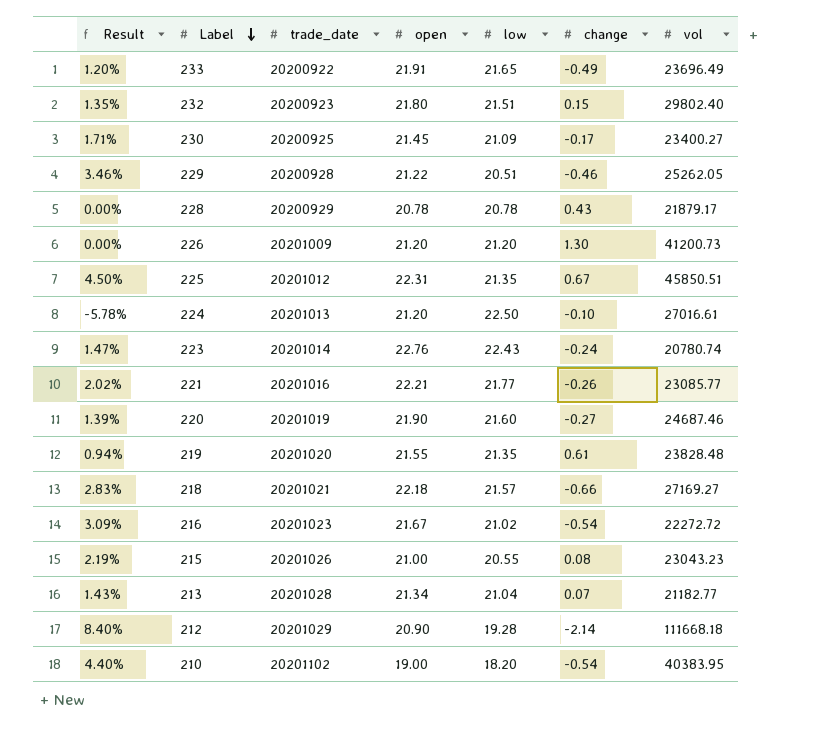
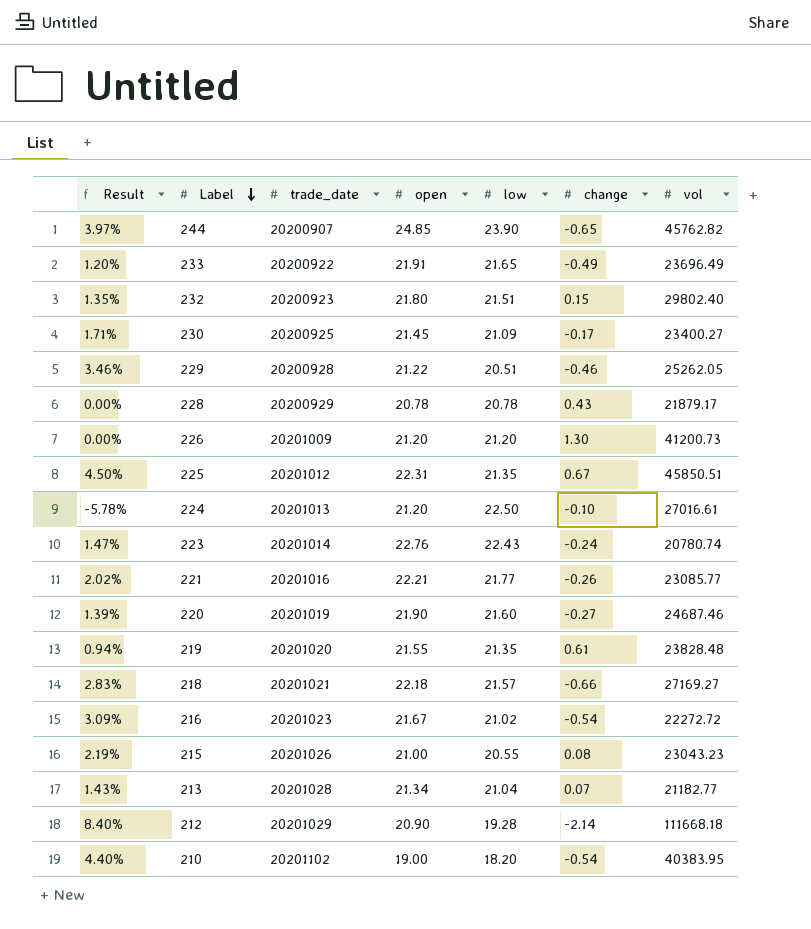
row 244: none -> 3.97% | 20200907 | 24.85 | 23.90 | -0.65 | 45762.82

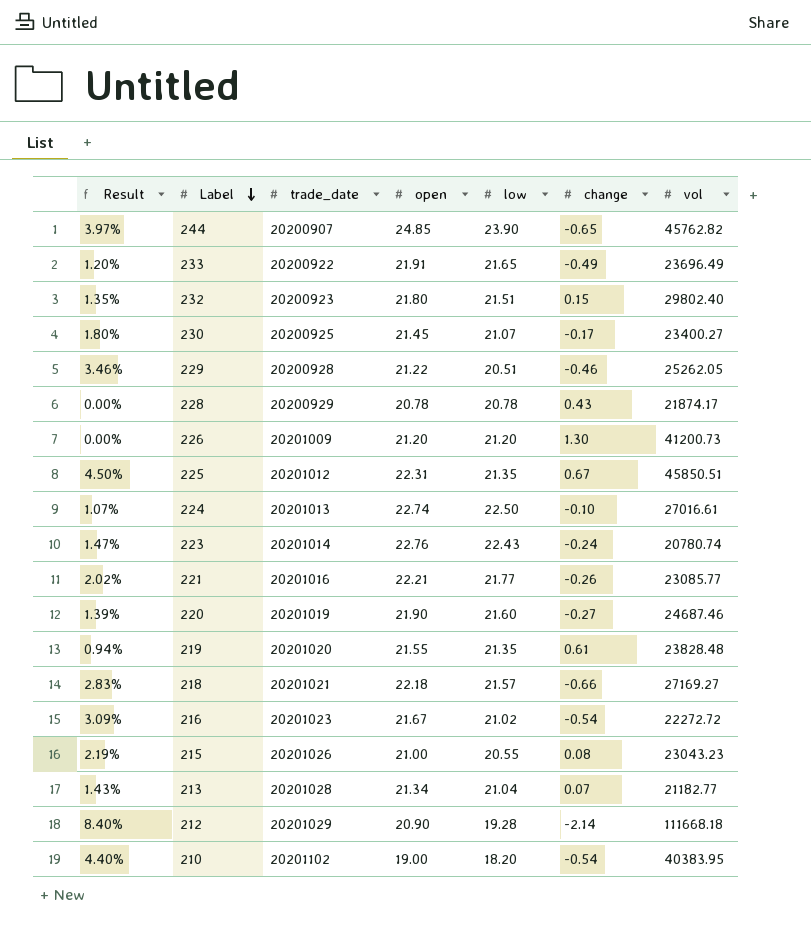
230 | Result: 1.71% -> 1.80%
230 | low: 21.09 -> 21.07
228 | vol: 21879.17 -> 21874.17
224 | Result: -5.78% -> 1.07%
224 | open: 21.20 -> 22.74

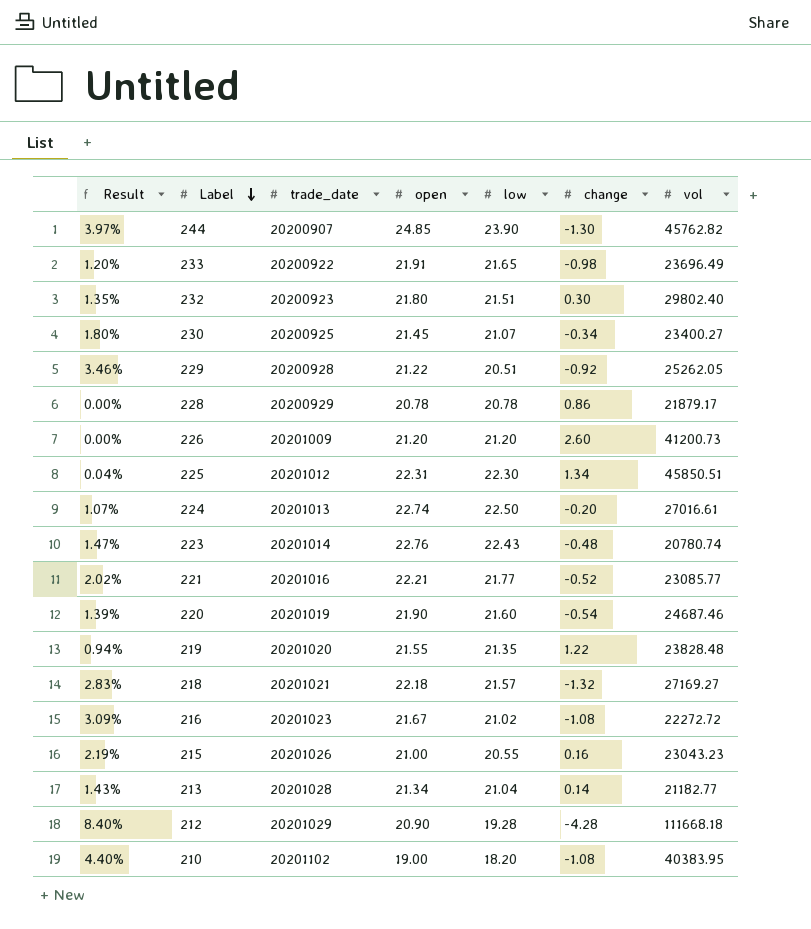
244 | change: -0.65 -> -1.30
233 | change: -0.49 -> -0.98
232 | change: 0.15 -> 0.30
230 | change: -0.17 -> -0.34
229 | change: -0.46 -> -0.92
228 | change: 0.43 -> 0.86
228 | vol: 21874.17 -> 21879.17
226 | change: 1.30 -> 2.60
225 | Result: 4.50% -> 0.04%
225 | low: 21.35 -> 22.30
225 | change: 0.67 -> 1.34
224 | change: -0.10 -> -0.20
223 | change: -0.24 -> -0.48
221 | change: -0.26 -> -0.52
220 | change: -0.27 -> -0.54
219 | change: 0.61 -> 1.22
218 | change: -0.66 -> -1.32
216 | change: -0.54 -> -1.08
215 | change: 0.08 -> 0.16
213 | change: 0.07 -> 0.14
212 | change: -2.14 -> -4.28
210 | change: -0.54 -> -1.08

